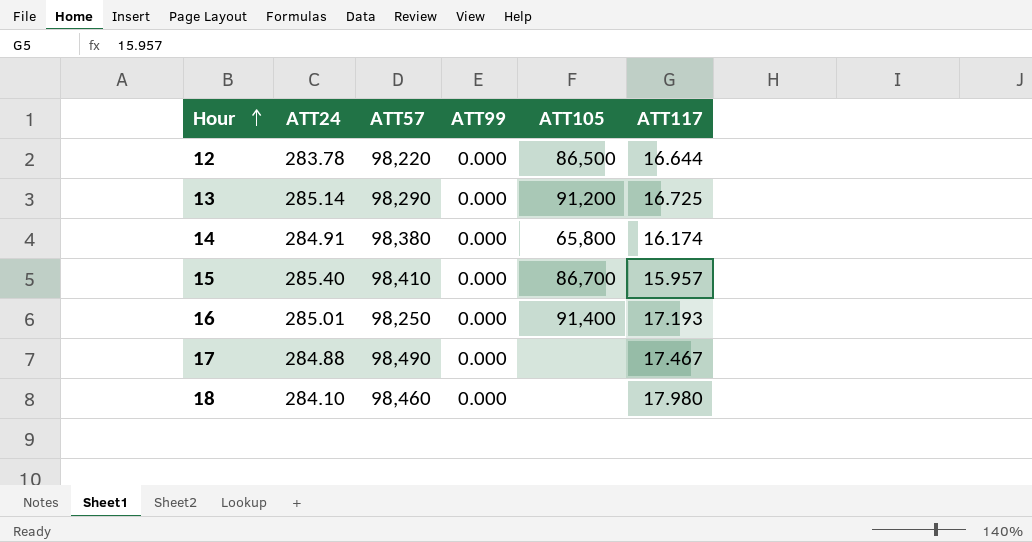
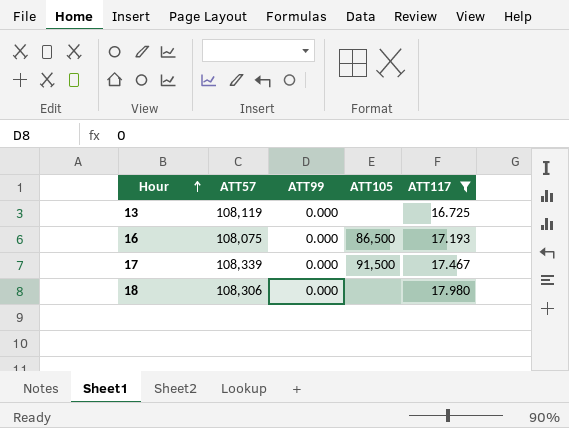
filter: none -> ATT117 >= 16.725
column ATT24 | position: 2 -> none
13 | ATT57: 98,290 -> 108,119
13 | ATT105: 91,200 -> none
16 | ATT57: 98,250 -> 108,075
16 | ATT105: 91,400 -> 86,500
17 | ATT57: 98,490 -> 108,339
17 | ATT105: none -> 91,500
18 | ATT57: 98,460 -> 108,306

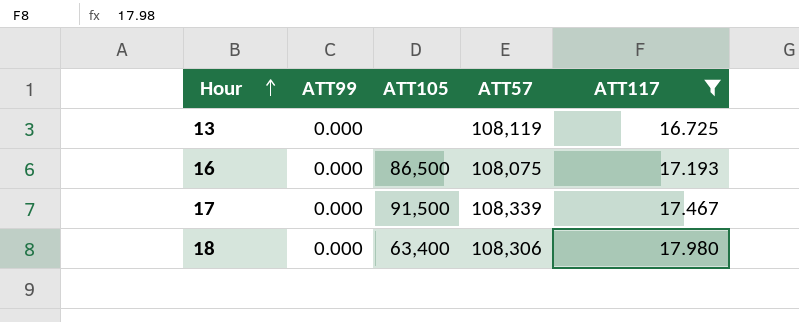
column ATT57 | position: 2 -> 4
18 | ATT105: none -> 63,400

